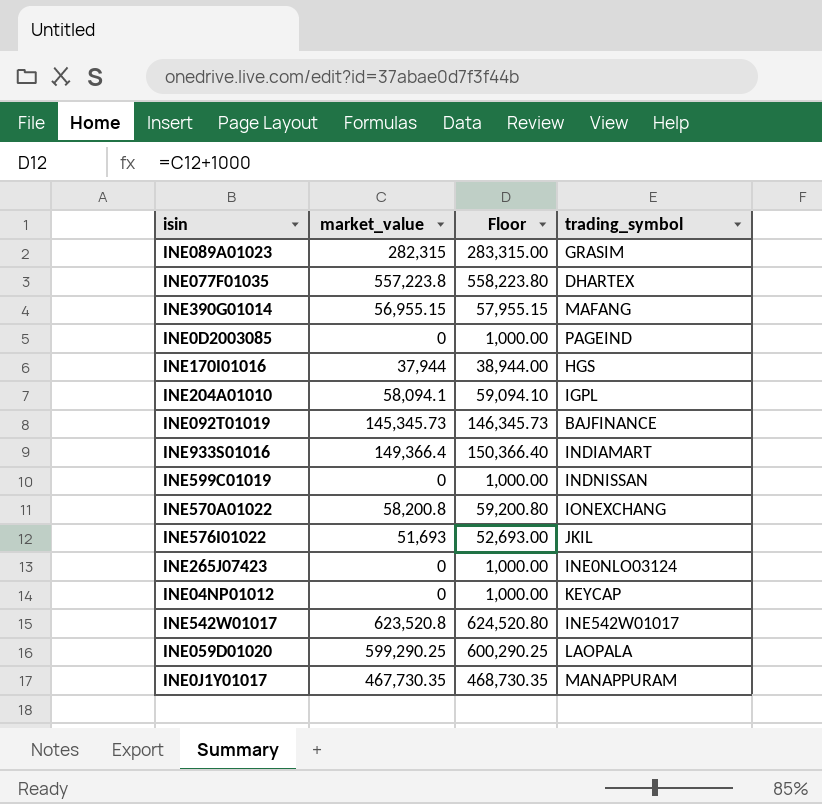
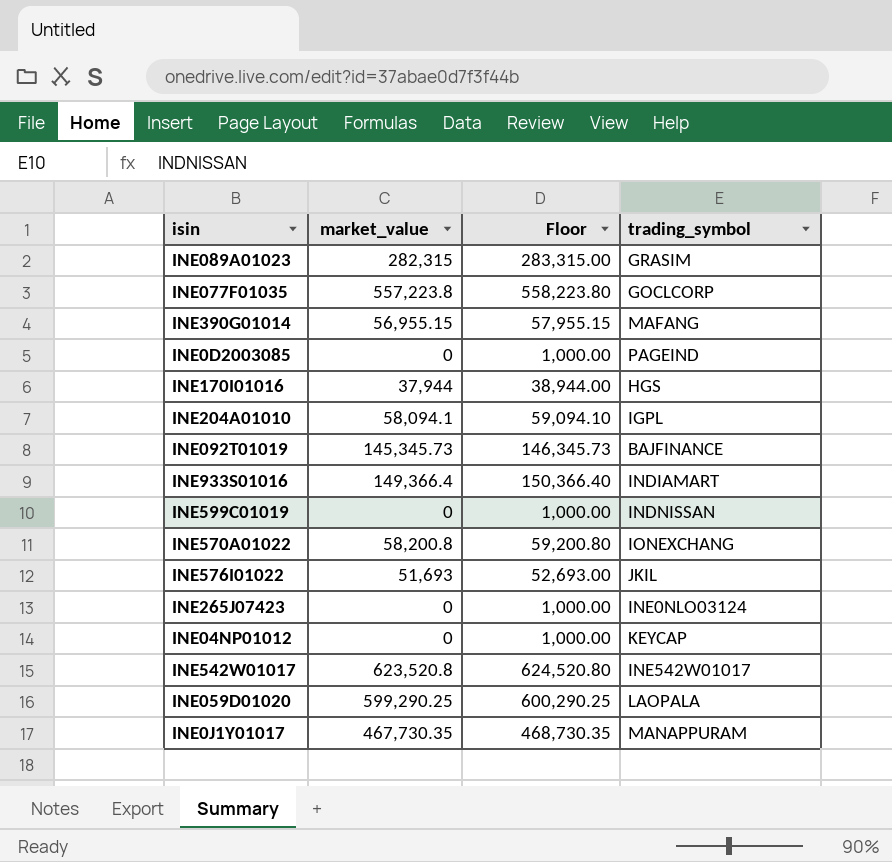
INE077F01035 | trading_symbol: DHARTEX -> GOCLCORP

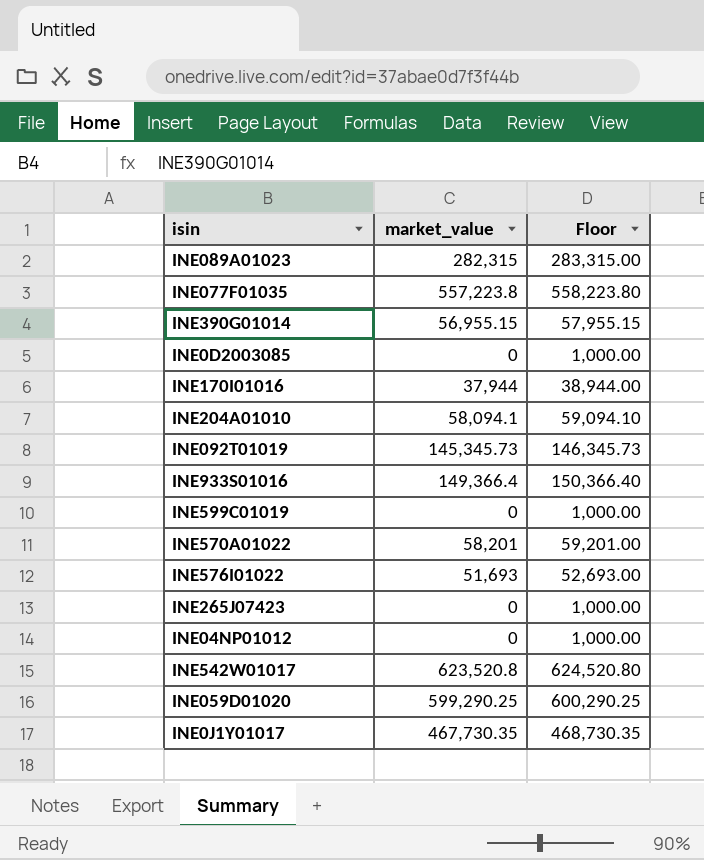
column trading_symbol | position: 4 -> none
INE570A01022 | market_value: 58,200.8 -> 58,201
INE570A01022 | Floor: 59,200.80 -> 59,201.00

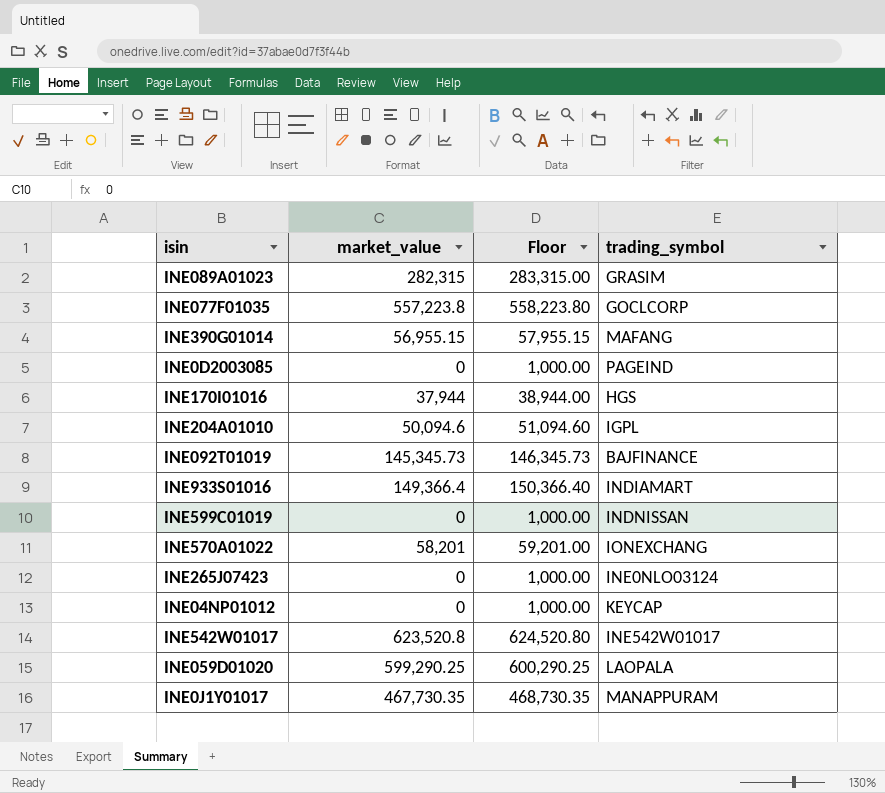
column trading_symbol | position: none -> 4
row INE576I01022: 51,693 | 52,693.00 -> none
INE204A01010 | market_value: 58,094.1 -> 50,094.6
INE204A01010 | Floor: 59,094.10 -> 51,094.60

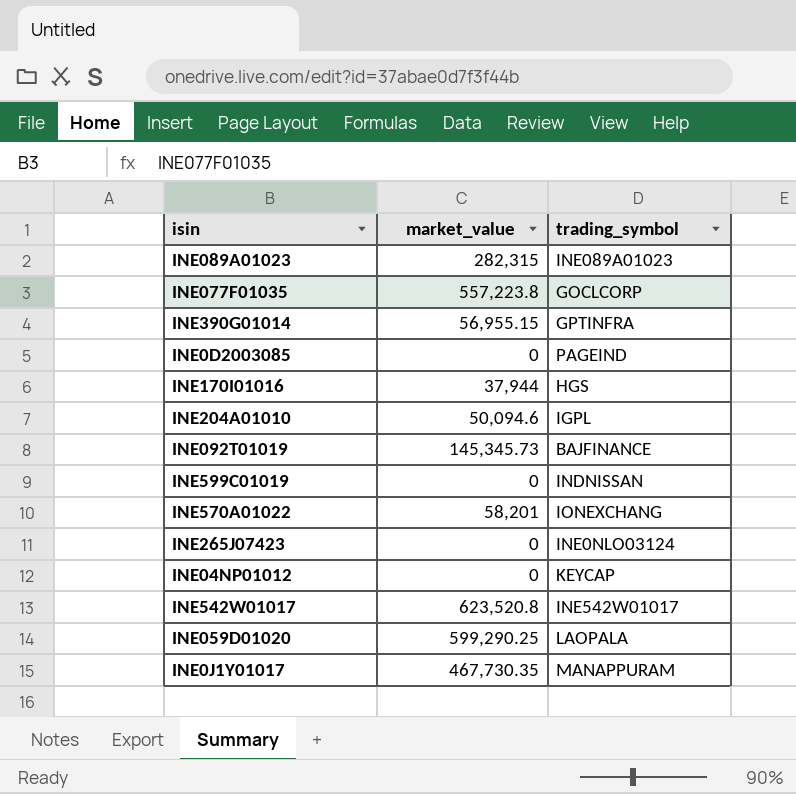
column Floor | formula: [market_value] + 1000 -> none
row INE933S01016: 149,366.4 | 150,366.40 | INDIAMART -> none
INE089A01023 | trading_symbol: GRASIM -> INE089A01023
INE390G01014 | trading_symbol: MAFANG -> GPTINFRA

